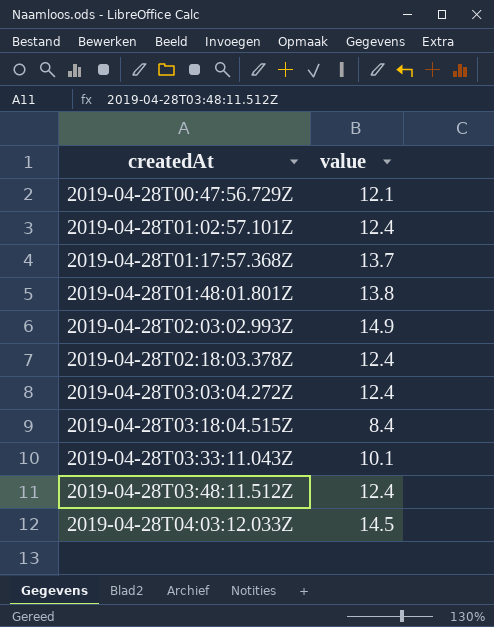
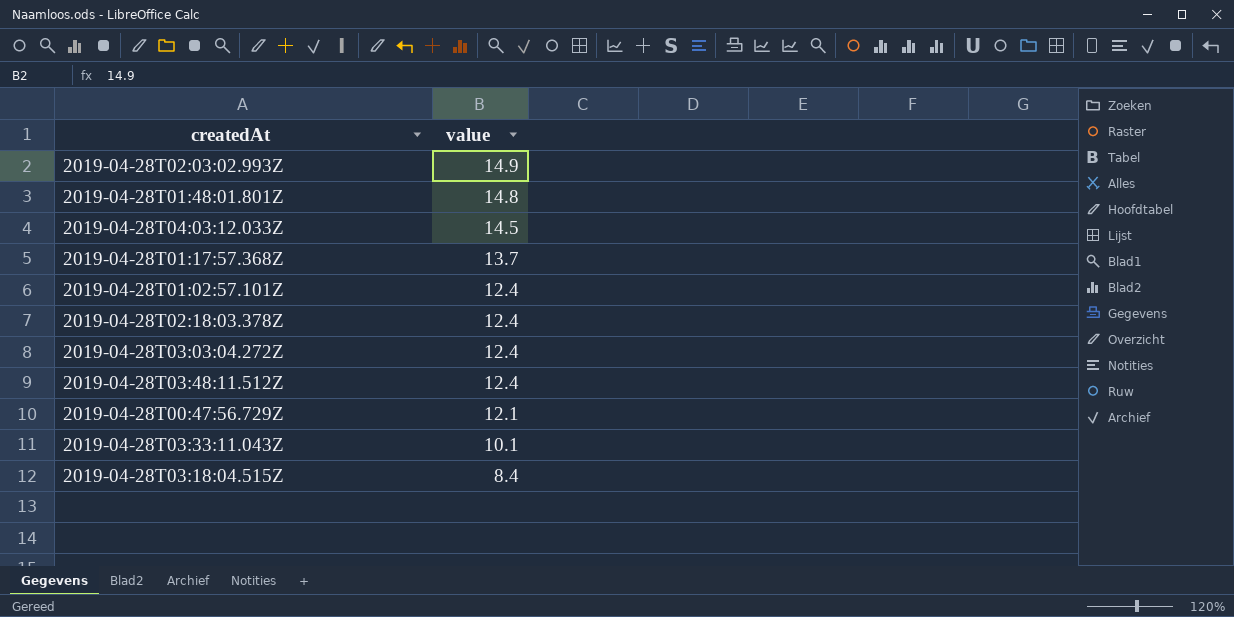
row order: createdAt ascending -> value descending
2019-04-28T01:48:01.801Z | value: 13.8 -> 14.8

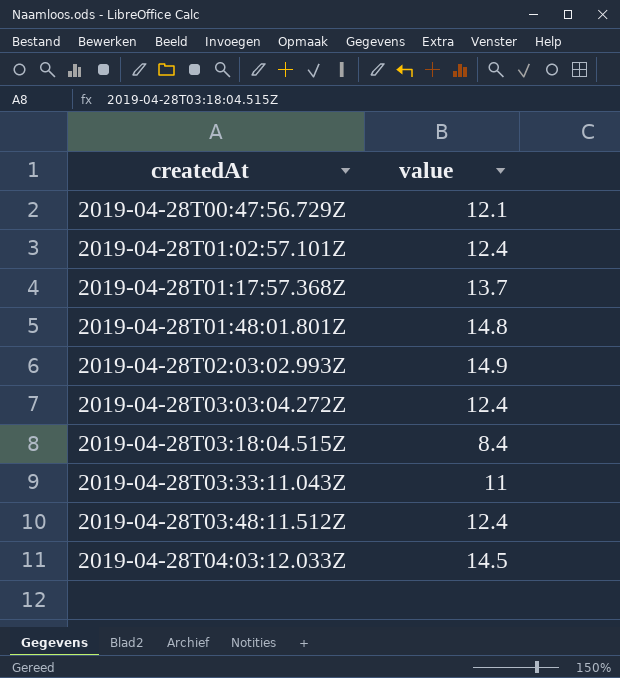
row order: value descending -> createdAt ascending
row 2019-04-28T02:18:03.378Z: 12.4 -> none
2019-04-28T03:33:11.043Z | value: 10.1 -> 11

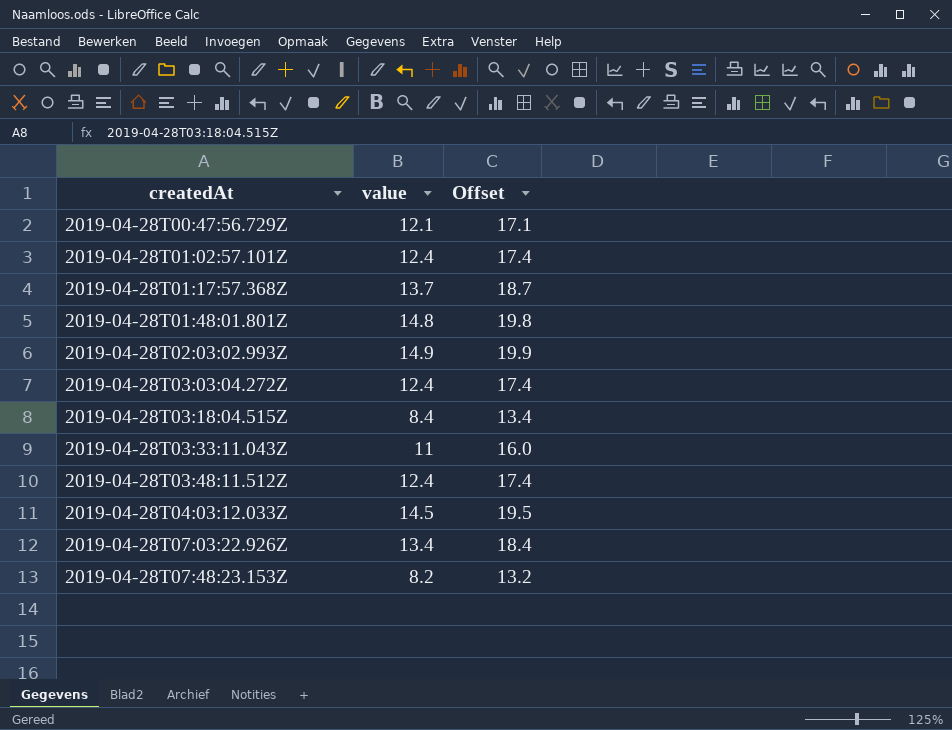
column Offset | formula: none -> [value] + 5
row 2019-04-28T07:03:22.926Z: none -> 13.4 | 18.4
row 2019-04-28T07:48:23.153Z: none -> 8.2 | 13.2

